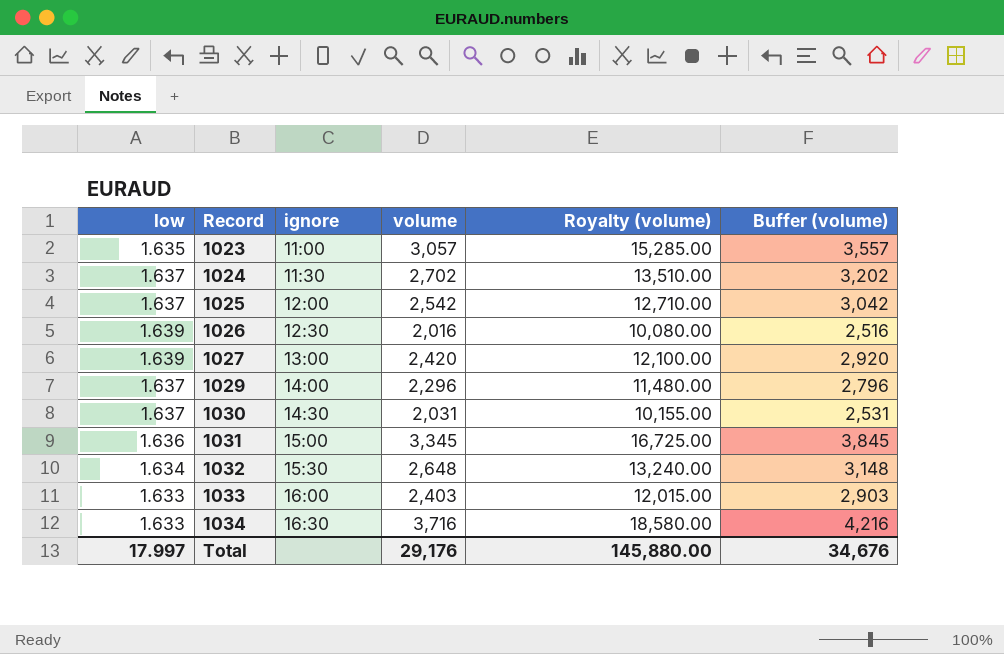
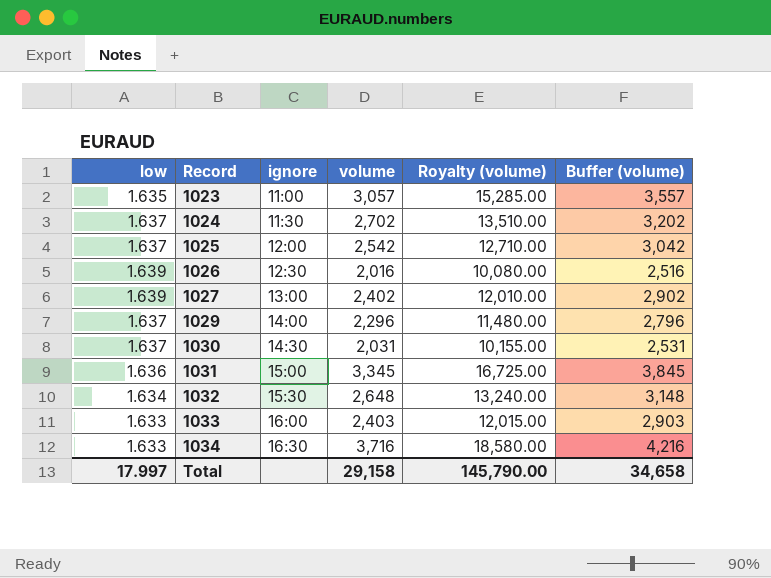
1027 | volume: 2,420 -> 2,402
1027 | Royalty (volume): 12,100.00 -> 12,010.00
1027 | Buffer (volume): 2,920 -> 2,902
Total | volume: 29,176 -> 29,158
Total | Royalty (volume): 145,880.00 -> 145,790.00
Total | Buffer (volume): 34,676 -> 34,658

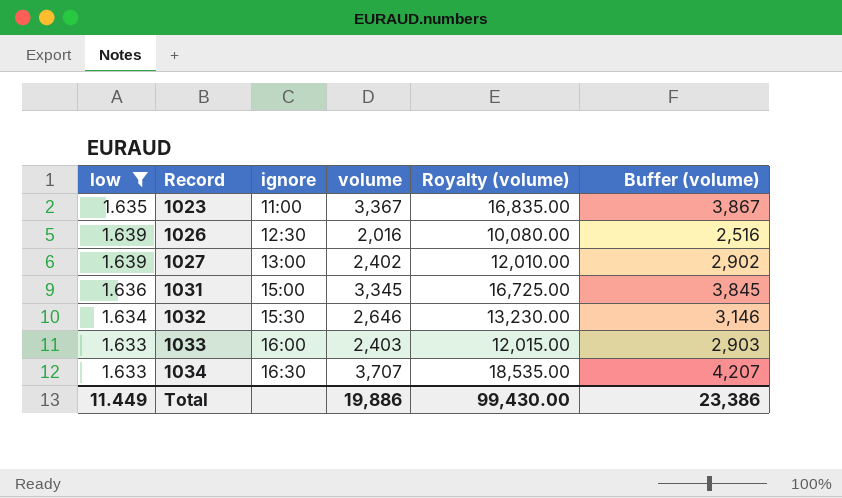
filter: none -> low != 1.637
1023 | volume: 3,057 -> 3,367
1023 | Royalty (volume): 15,285.00 -> 16,835.00
1023 | Buffer (volume): 3,557 -> 3,867
1032 | volume: 2,648 -> 2,646
1032 | Royalty (volume): 13,240.00 -> 13,230.00
1032 | Buffer (volume): 3,148 -> 3,146
1034 | volume: 3,716 -> 3,707
1034 | Royalty (volume): 18,580.00 -> 18,535.00
1034 | Buffer (volume): 4,216 -> 4,207
Total | low: 17.997 -> 11.449
Total | volume: 29,158 -> 19,886
Total | Royalty (volume): 145,790.00 -> 99,430.00
Total | Buffer (volume): 34,658 -> 23,386

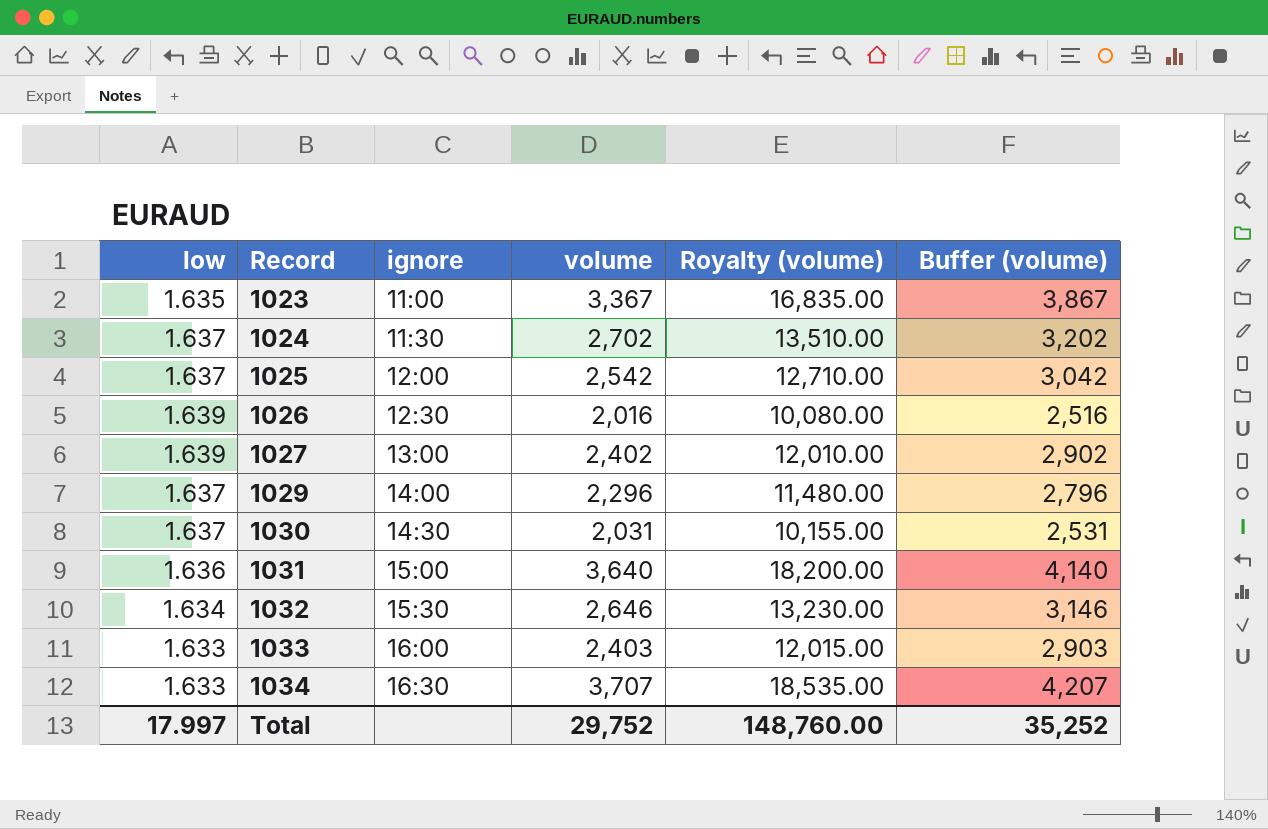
filter: low != 1.637 -> none
1031 | volume: 3,345 -> 3,640
1031 | Royalty (volume): 16,725.00 -> 18,200.00
1031 | Buffer (volume): 3,845 -> 4,140
Total | low: 11.449 -> 17.997
Total | volume: 19,886 -> 29,752
Total | Royalty (volume): 99,430.00 -> 148,760.00
Total | Buffer (volume): 23,386 -> 35,252

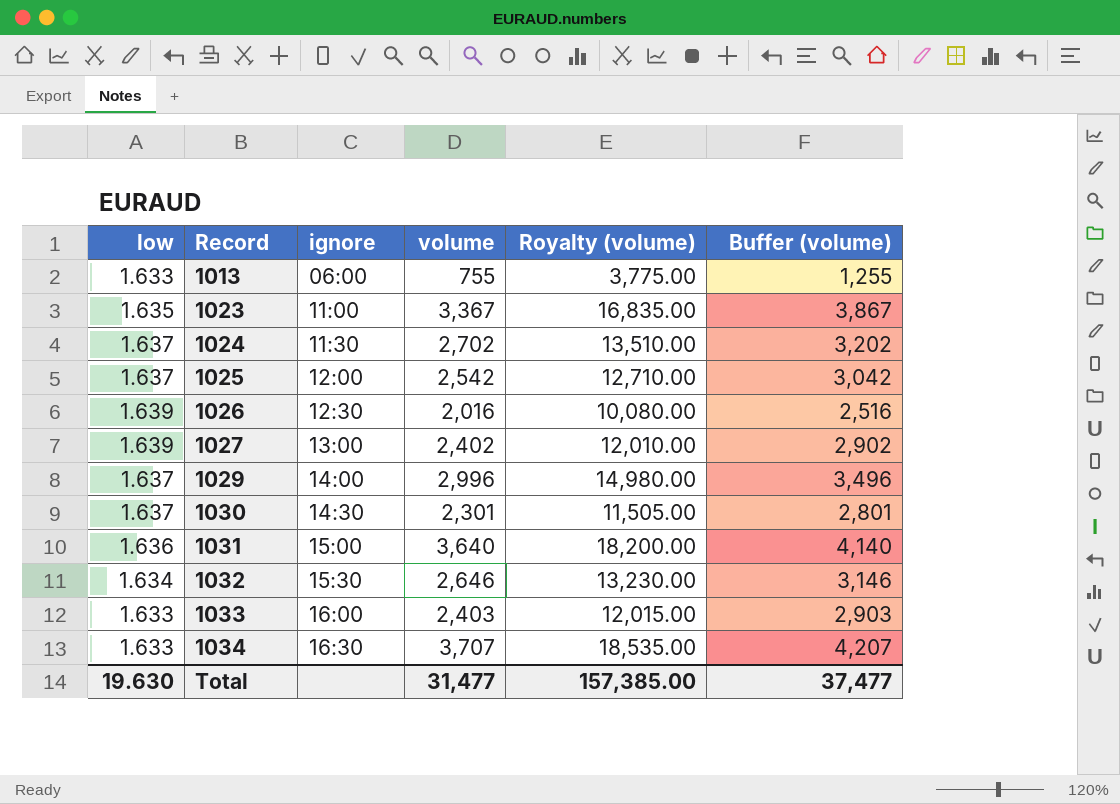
row 1013: none -> 1.633 | 06:00 | 755 | 3,775.00 | 1,255
1029 | volume: 2,296 -> 2,996
1029 | Royalty (volume): 11,480.00 -> 14,980.00
1029 | Buffer (volume): 2,796 -> 3,496
1030 | volume: 2,031 -> 2,301
1030 | Royalty (volume): 10,155.00 -> 11,505.00
1030 | Buffer (volume): 2,531 -> 2,801
Total | low: 17.997 -> 19.630
Total | volume: 29,752 -> 31,477
Total | Royalty (volume): 148,760.00 -> 157,385.00
Total | Buffer (volume): 35,252 -> 37,477

